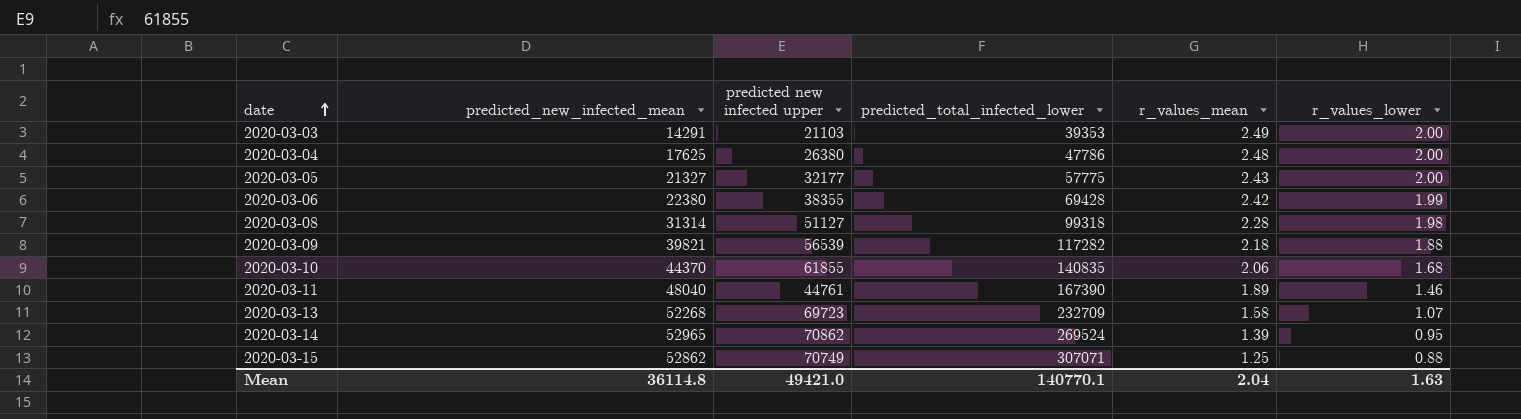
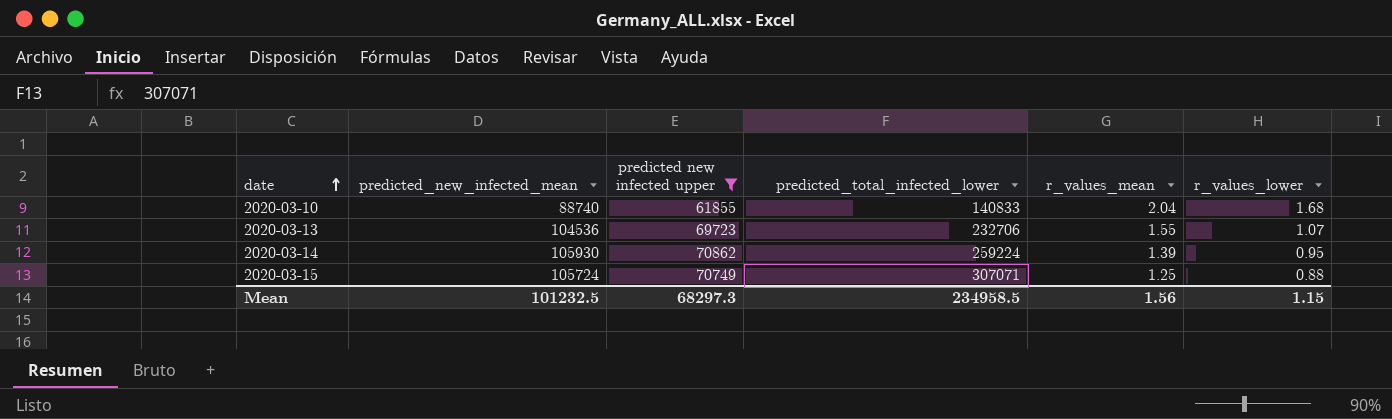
filter: none -> predicted new infected upper >= 61855
2020-03-10 | predicted_new_infected_mean: 44370 -> 88740
2020-03-10 | predicted_total_infected_lower: 140835 -> 140833
2020-03-10 | r_values_mean: 2.06 -> 2.04
2020-03-13 | predicted_new_infected_mean: 52268 -> 104536
2020-03-13 | predicted_total_infected_lower: 232709 -> 232706
2020-03-13 | r_values_mean: 1.58 -> 1.55
2020-03-14 | predicted_new_infected_mean: 52965 -> 105930
2020-03-14 | predicted_total_infected_lower: 269524 -> 259224
2020-03-15 | predicted_new_infected_mean: 52862 -> 105724
Mean | predicted_new_infected_mean: 36114.8 -> 101232.5
Mean | predicted new infected upper: 49421.0 -> 68297.3
Mean | predicted_total_infected_lower: 140770.1 -> 234958.5
Mean | r_values_mean: 2.04 -> 1.56
Mean | r_values_lower: 1.63 -> 1.15

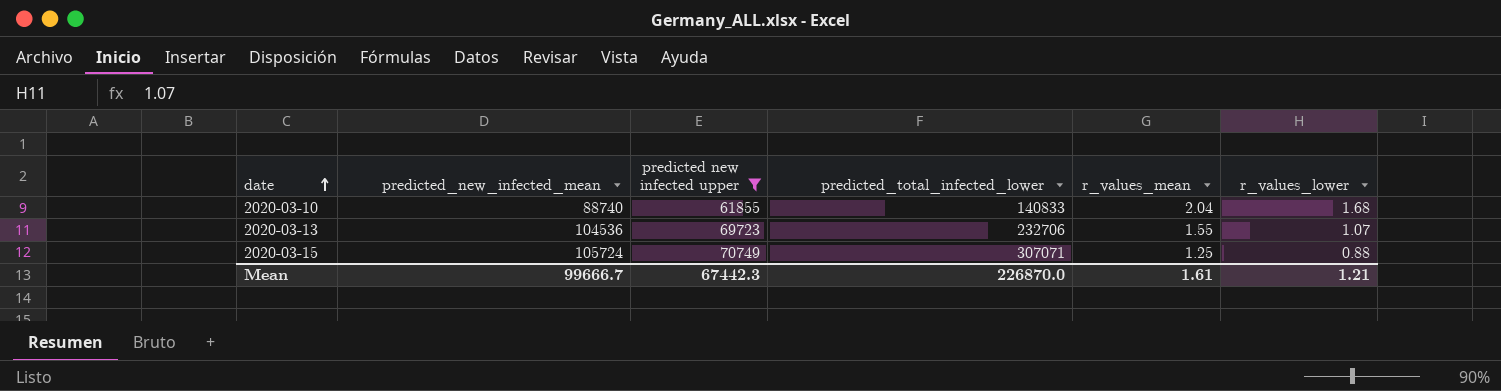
row 2020-03-14: 105930 | 70862 | 259224 | 1.39 | 0.95 -> none
Mean | predicted_new_infected_mean: 101232.5 -> 99666.7
Mean | predicted new infected upper: 68297.3 -> 67442.3
Mean | predicted_total_infected_lower: 234958.5 -> 226870.0
Mean | r_values_mean: 1.56 -> 1.61
Mean | r_values_lower: 1.15 -> 1.21

